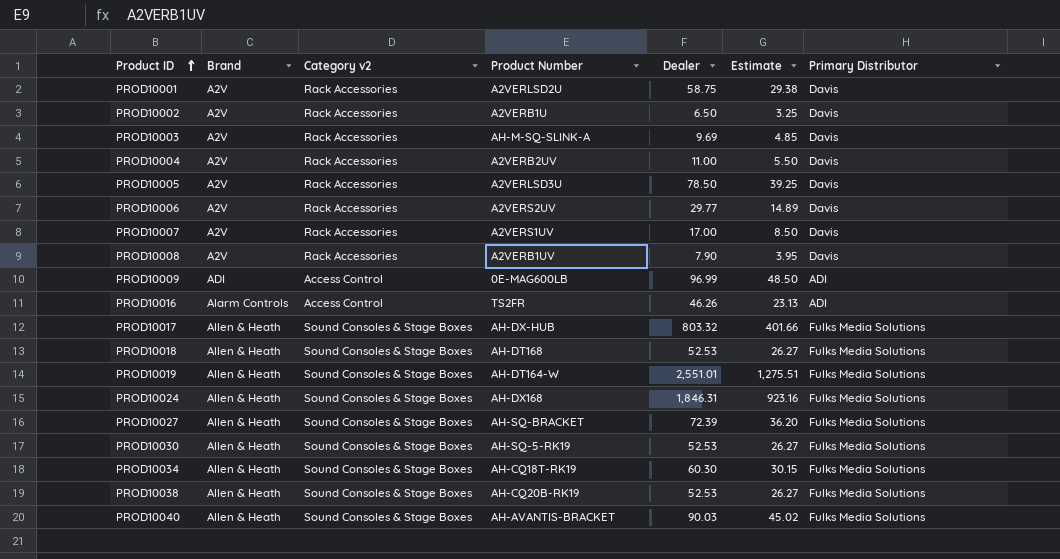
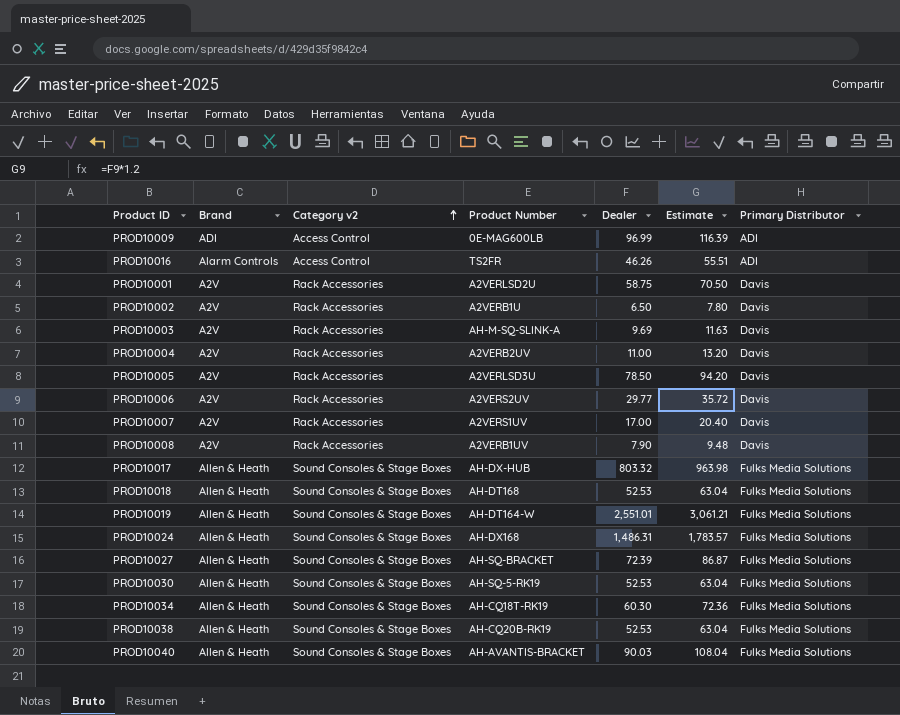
row order: Product ID ascending -> Category v2 ascending
column Estimate | formula: [Dealer] * 0.5 -> [Dealer] * 1.2
PROD10024 | Dealer: 1,846.31 -> 1,486.31

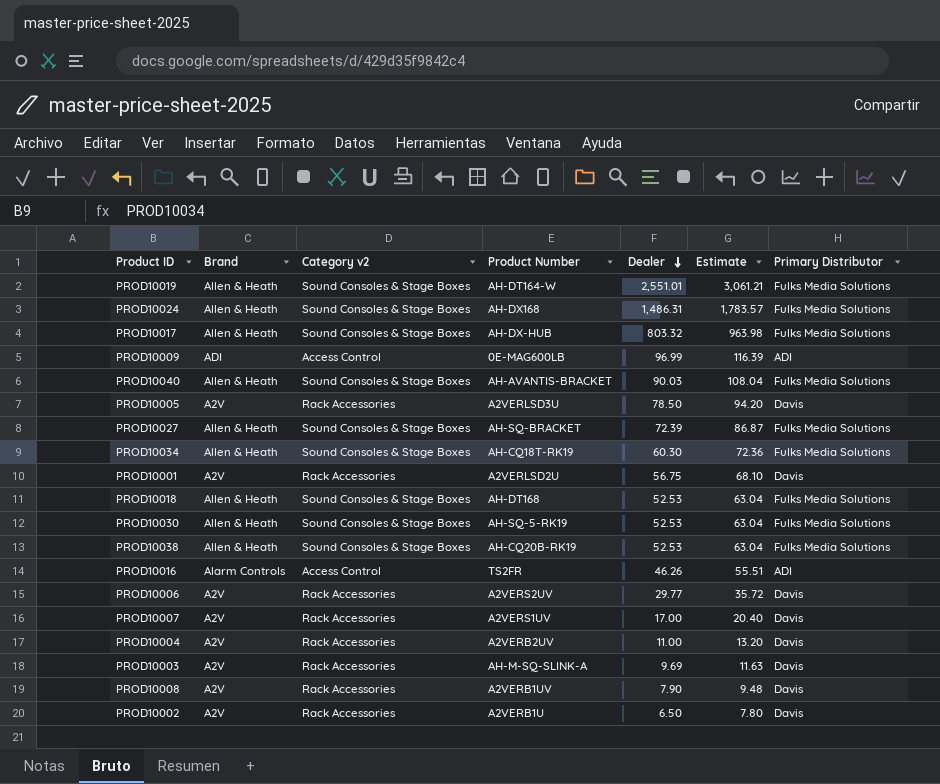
row order: Category v2 ascending -> Dealer descending
PROD10001 | Dealer: 58.75 -> 56.75
PROD10001 | Estimate: 70.50 -> 68.10

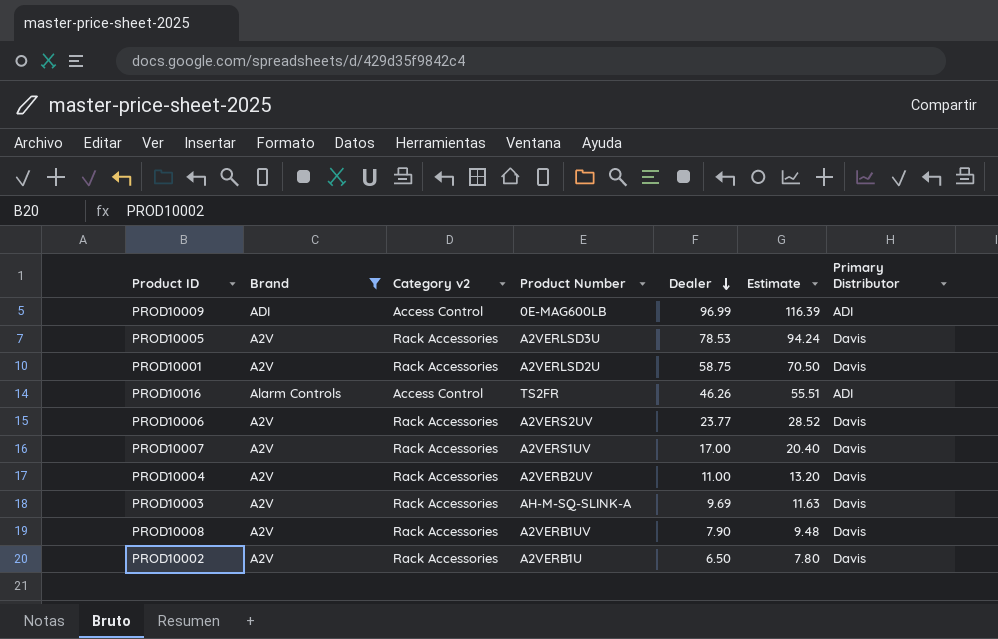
filter: none -> Brand != Allen & Heath
PROD10005 | Dealer: 78.50 -> 78.53
PROD10005 | Estimate: 94.20 -> 94.24
PROD10001 | Dealer: 56.75 -> 58.75
PROD10001 | Estimate: 68.10 -> 70.50
PROD10006 | Dealer: 29.77 -> 23.77
PROD10006 | Estimate: 35.72 -> 28.52

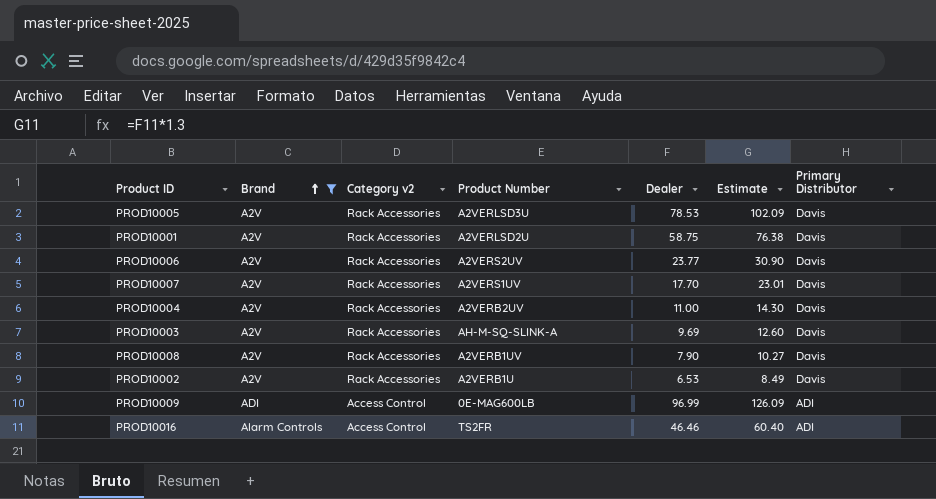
row order: Dealer descending -> Brand ascending
column Estimate | formula: [Dealer] * 1.2 -> [Dealer] * 1.3
PROD10007 | Dealer: 17.00 -> 17.70
PROD10002 | Dealer: 6.50 -> 6.53
PROD10016 | Dealer: 46.26 -> 46.46

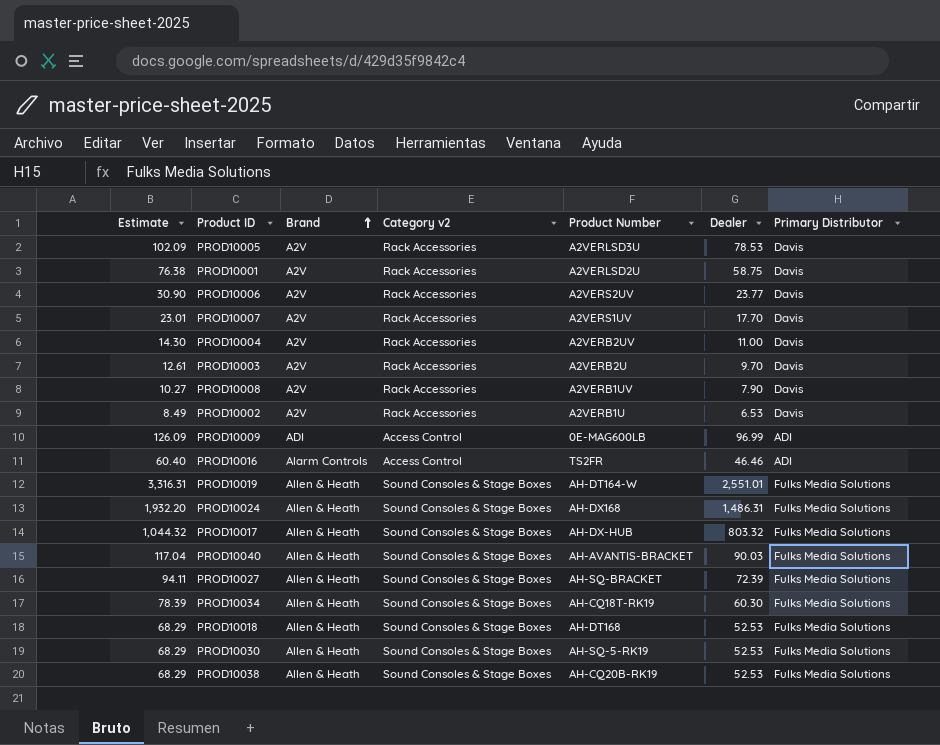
filter: Brand != Allen & Heath -> none
column Estimate | position: 6 -> 1
PROD10003 | Estimate: 12.60 -> 12.61
PROD10003 | Product Number: AH-M-SQ-SLINK-A -> A2VERB2U
PROD10003 | Dealer: 9.69 -> 9.70

